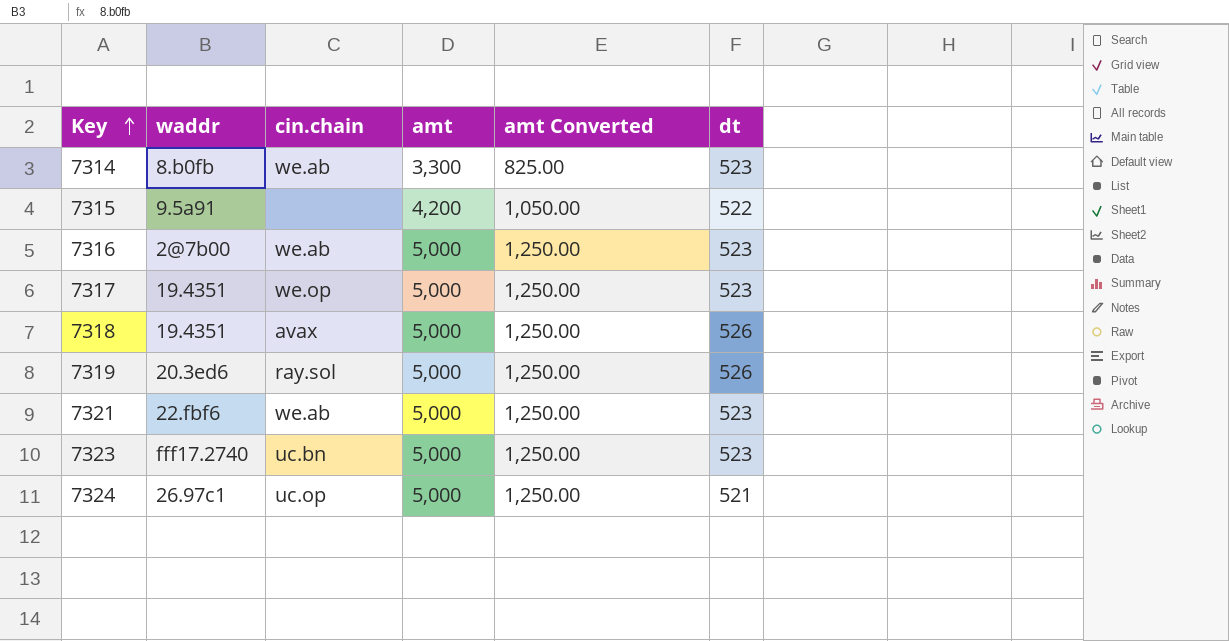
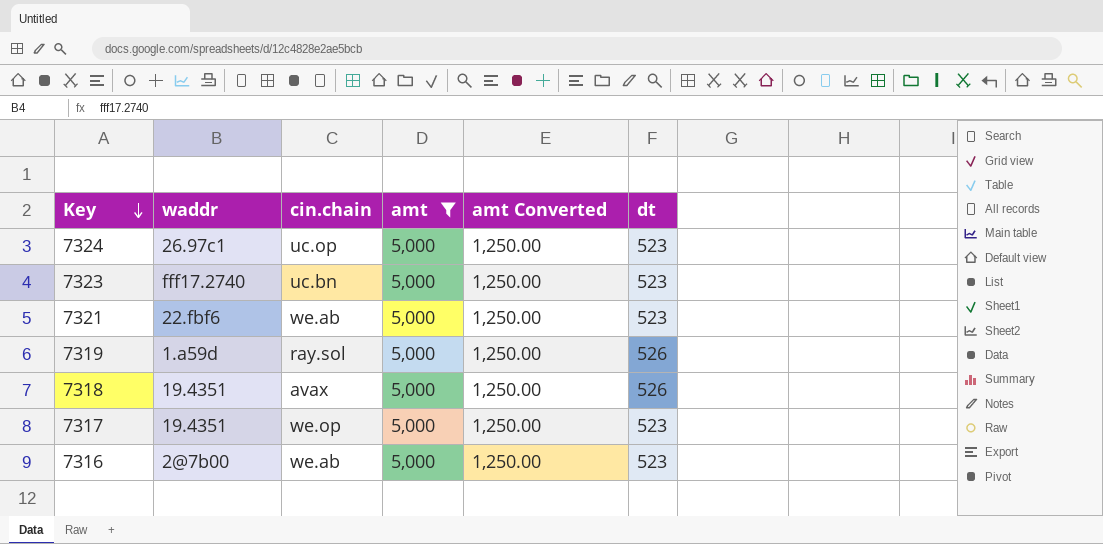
filter: none -> amt = 5,000
row order: Key ascending -> Key descending
7324 | dt: 521 -> 523
7319 | waddr: 20.3ed6 -> 1.a59d

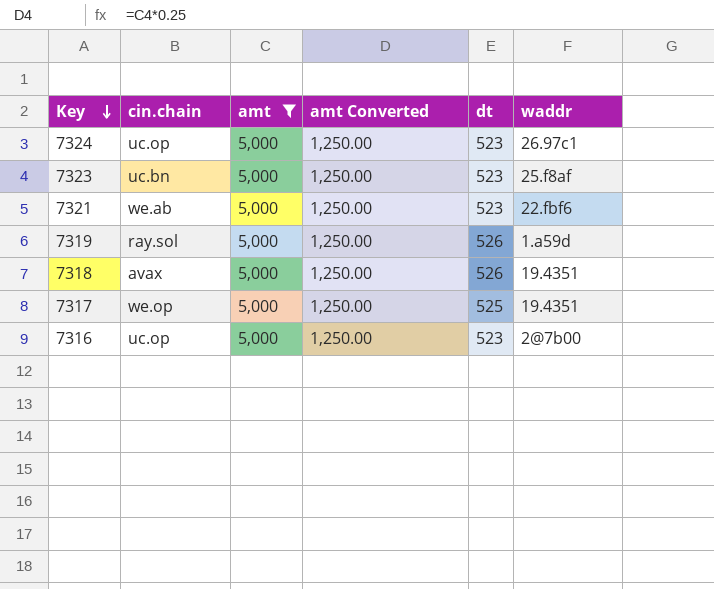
column waddr | position: 2 -> 6
7323 | waddr: fff17.2740 -> 25.f8af
7317 | dt: 523 -> 525
7316 | cin.chain: we.ab -> uc.op

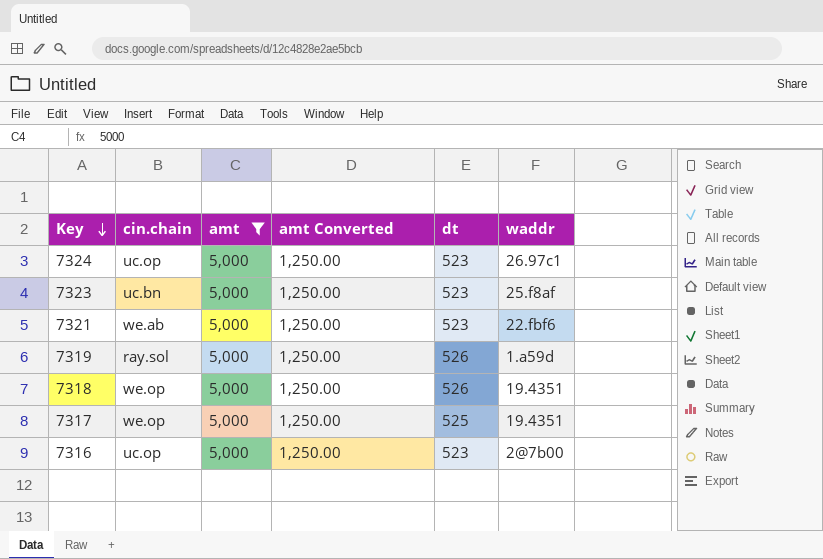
7318 | cin.chain: avax -> we.op

